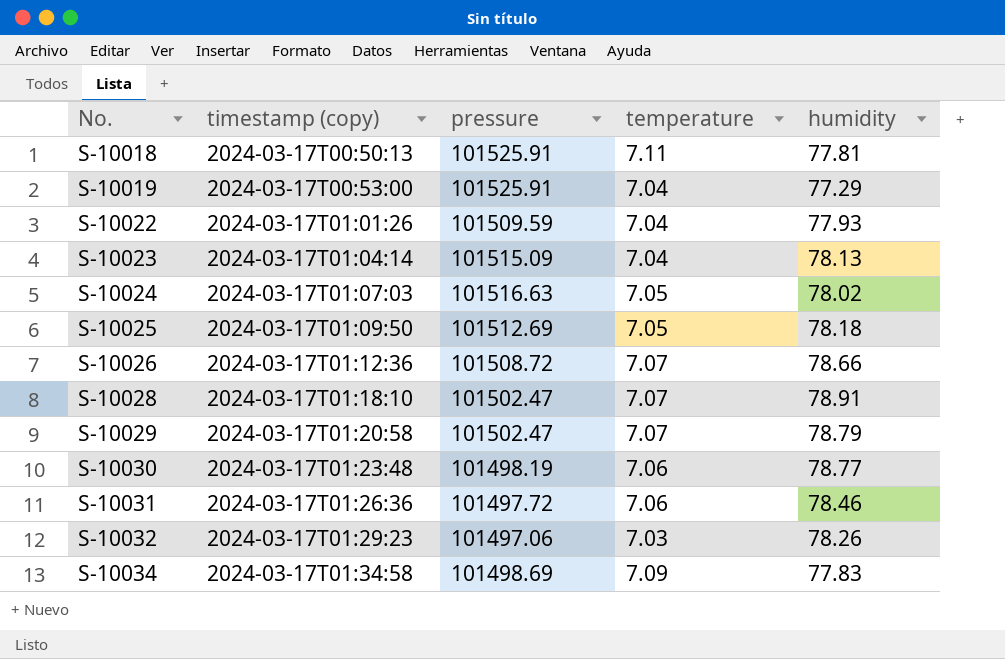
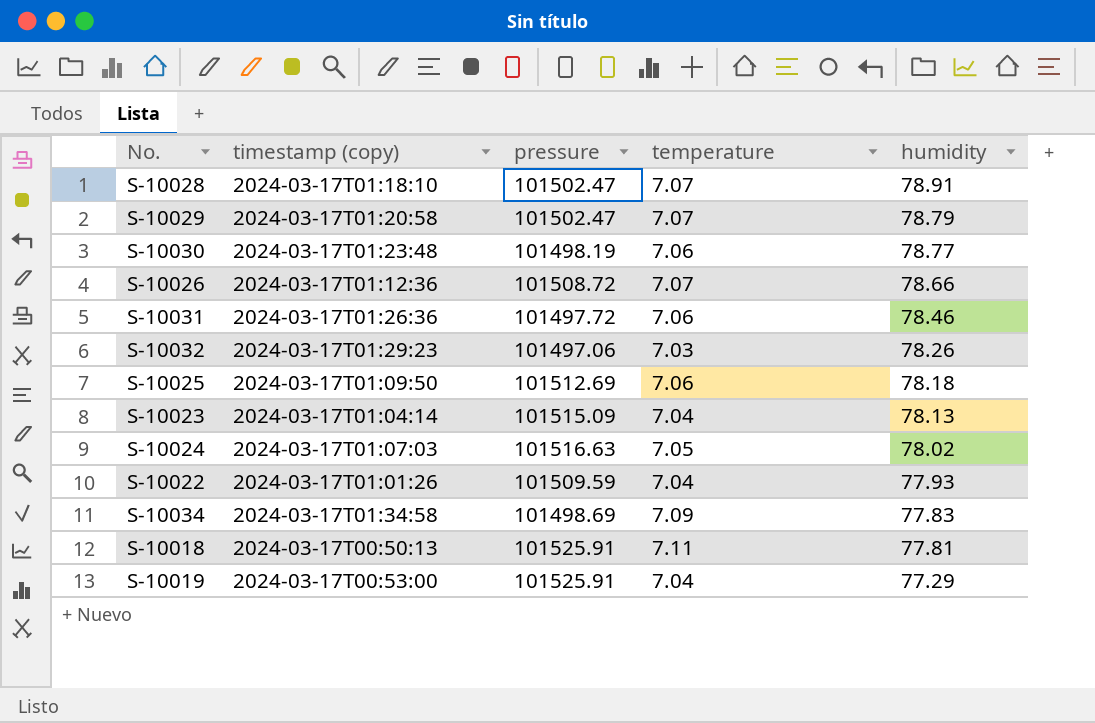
row order: No. ascending -> humidity descending
S-10025 | temperature: 7.05 -> 7.06

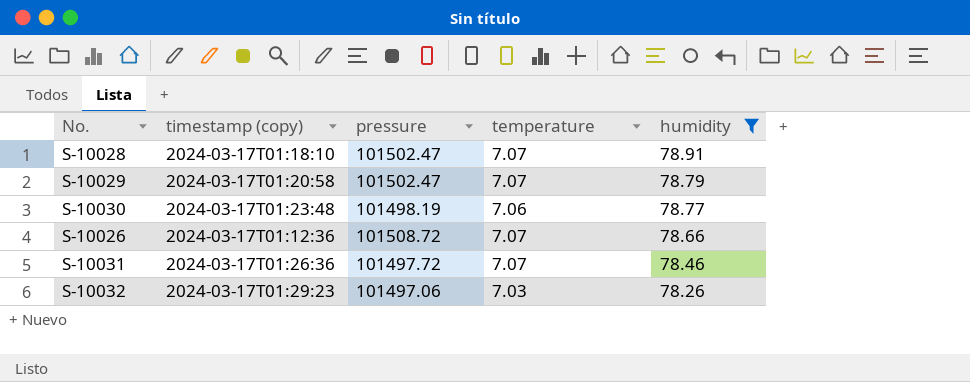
filter: none -> humidity >= 78.26
S-10031 | temperature: 7.06 -> 7.07

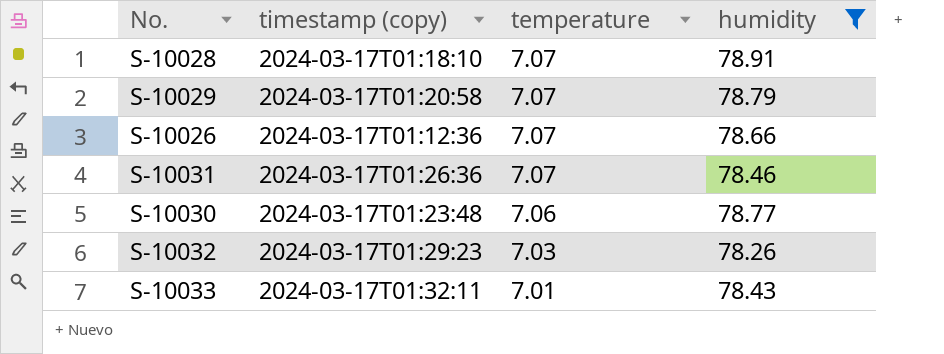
row order: humidity descending -> temperature descending
column pressure | position: 3 -> none
row S-10033: none -> 2024-03-17T01:32:11 | 7.01 | 78.43

